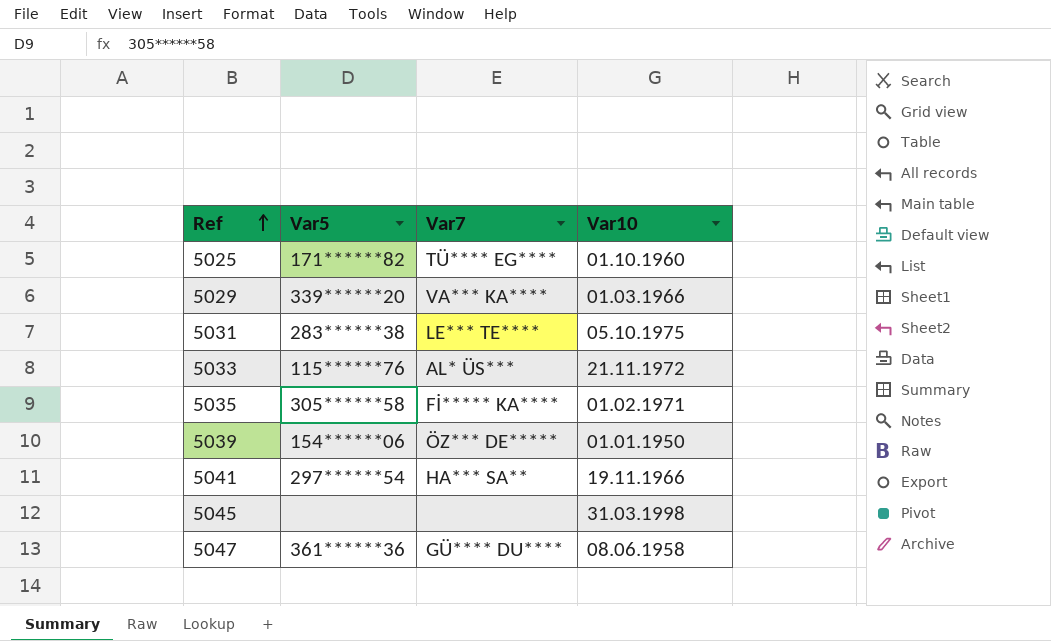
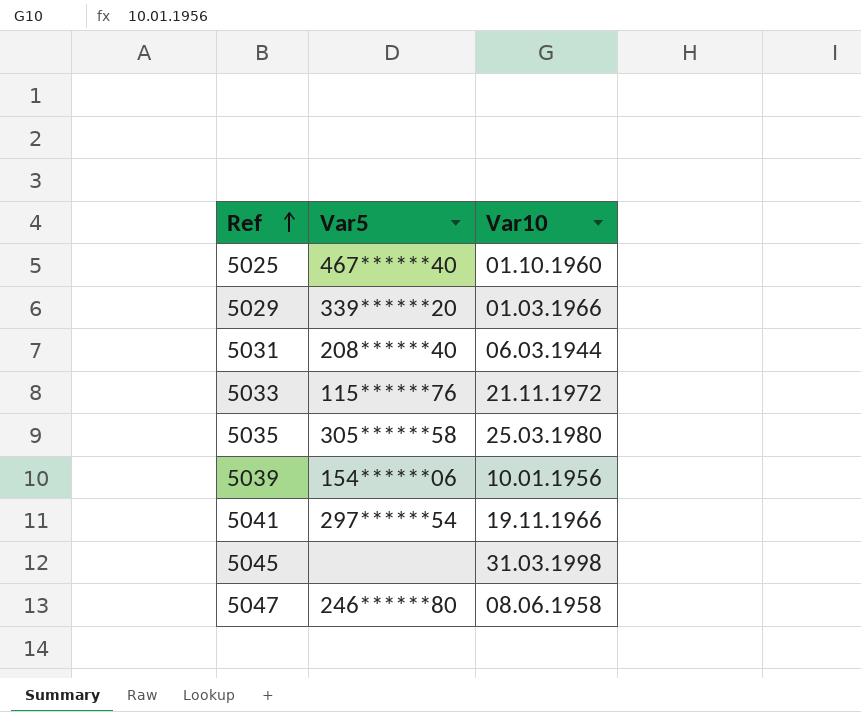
column Var7 | position: 3 -> none
5025 | Var5: 171******82 -> 467******40
5031 | Var5: 283******38 -> 208******40
5031 | Var10: 05.10.1975 -> 06.03.1944
5035 | Var10: 01.02.1971 -> 25.03.1980
5039 | Var10: 01.01.1950 -> 10.01.1956
5047 | Var5: 361******36 -> 246******80

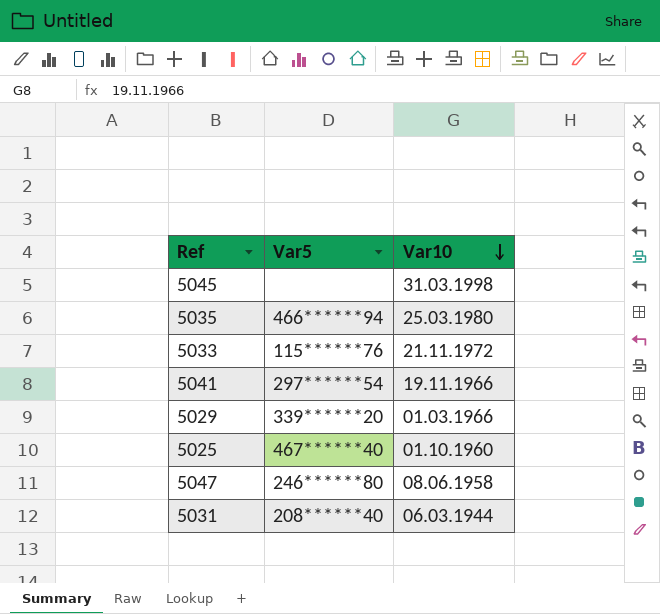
row order: Ref ascending -> Var10 descending
row 5039: 154******06 | 10.01.1956 -> none
5035 | Var5: 305******58 -> 466******94

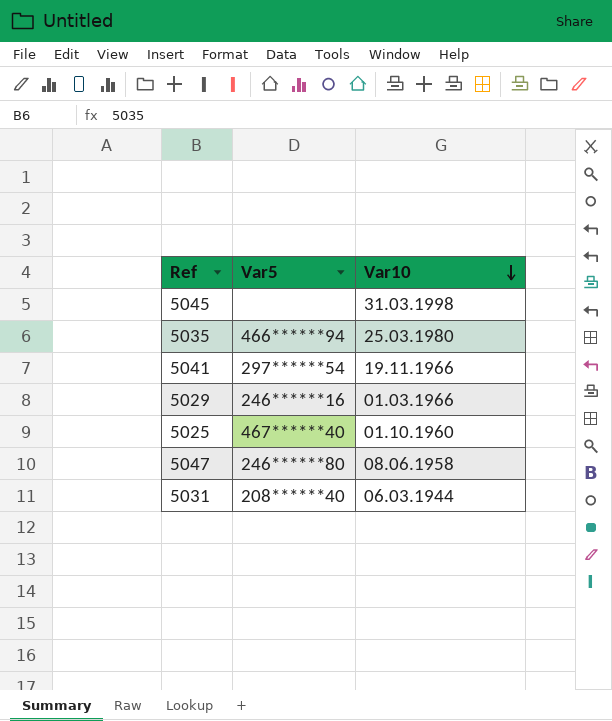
row 5033: 115******76 | 21.11.1972 -> none
5029 | Var5: 339******20 -> 246******16

